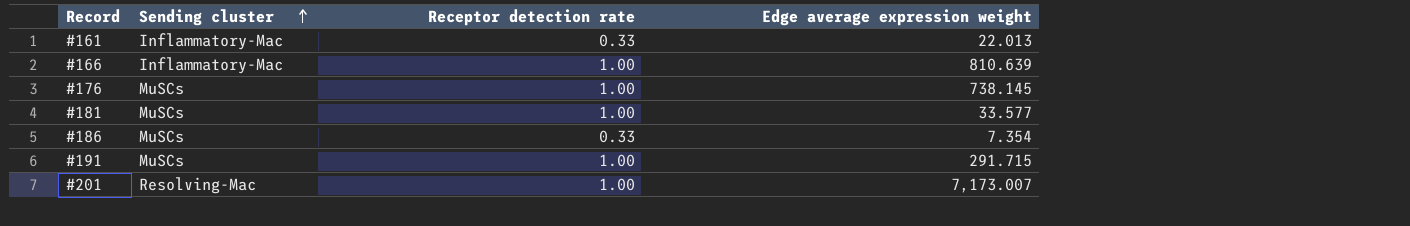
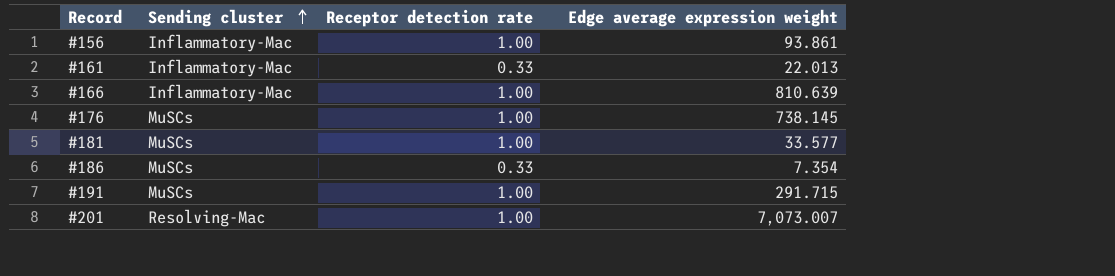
row #156: none -> Inflammatory-Mac | 1.00 | 93.861
#201 | Edge average expression weight: 7,173.007 -> 7,073.007

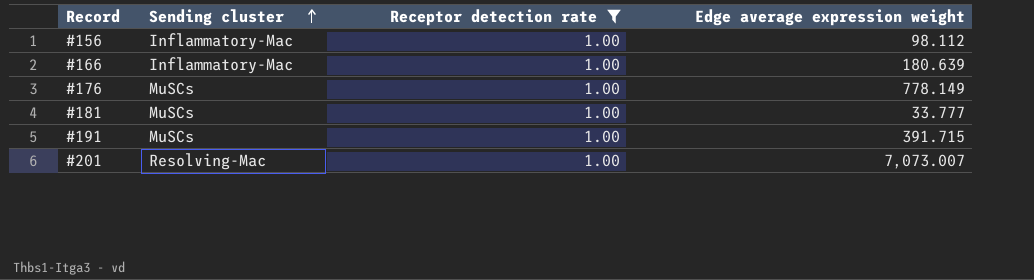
filter: none -> Receptor detection rate = 1.00
#156 | Edge average expression weight: 93.861 -> 98.112
#166 | Edge average expression weight: 810.639 -> 180.639
#176 | Edge average expression weight: 738.145 -> 778.149
#181 | Edge average expression weight: 33.577 -> 33.777
#191 | Edge average expression weight: 291.715 -> 391.715

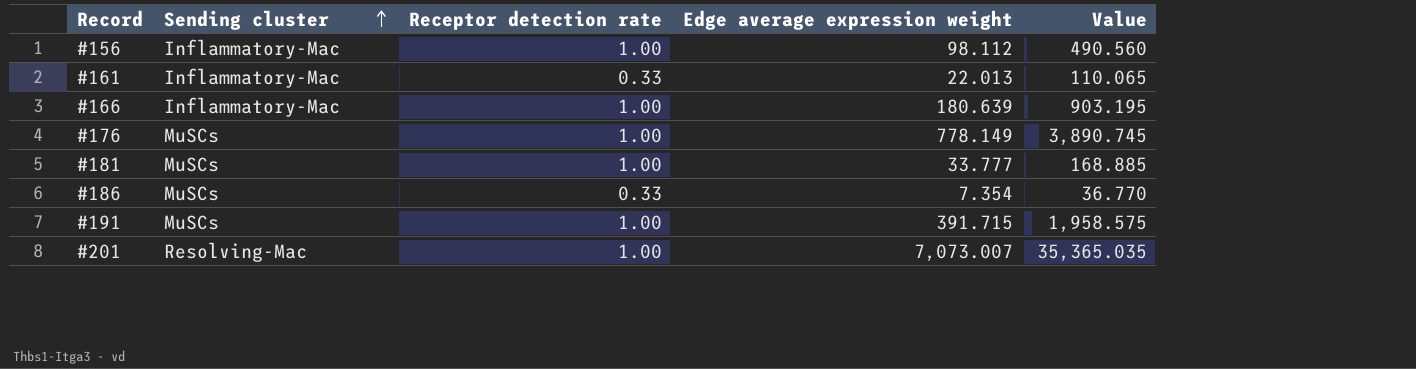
filter: Receptor detection rate = 1.00 -> none
column Value | formula: none -> [Edge average expression weight] * 5

